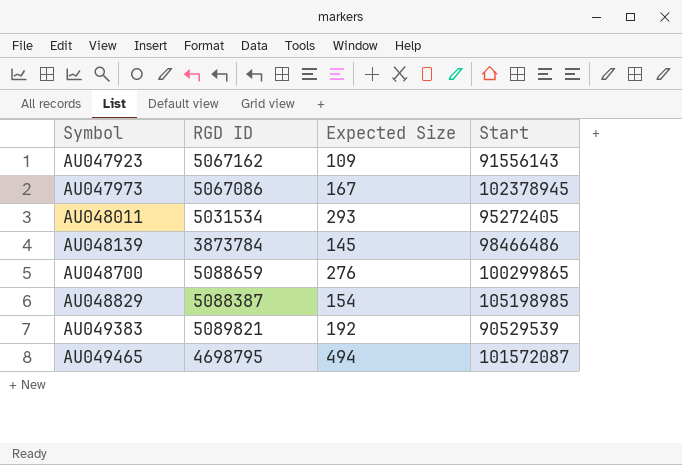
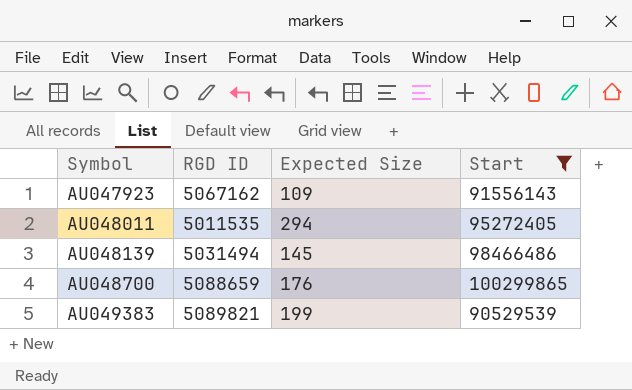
filter: none -> Start <= 100299865
AU048011 | RGD ID: 5031534 -> 5011535
AU048011 | Expected Size: 293 -> 294
AU048139 | RGD ID: 3873784 -> 5031494
AU048700 | Expected Size: 276 -> 176
AU049383 | Expected Size: 192 -> 199

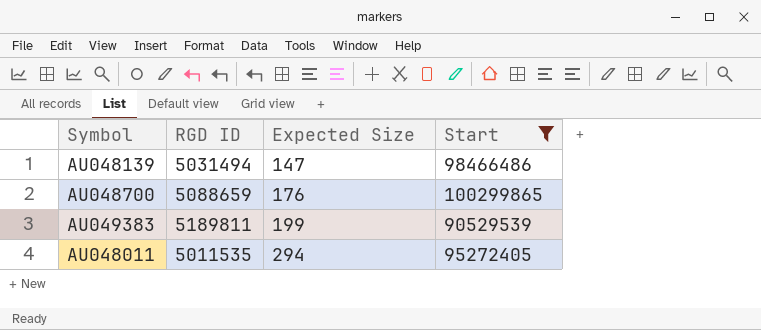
row order: Symbol ascending -> Expected Size ascending
row AU047923: 5067162 | 109 | 91556143 -> none
AU048139 | Expected Size: 145 -> 147
AU049383 | RGD ID: 5089821 -> 5189811

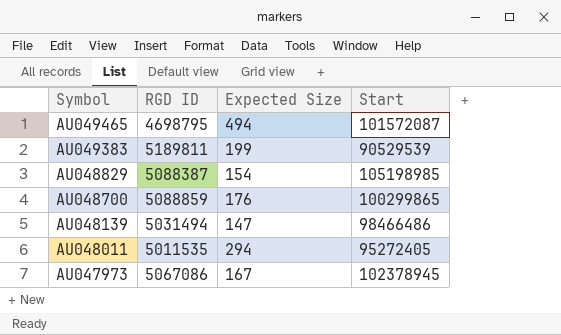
filter: Start <= 100299865 -> none
row order: Expected Size ascending -> Symbol descending
AU048700 | RGD ID: 5088659 -> 5088859

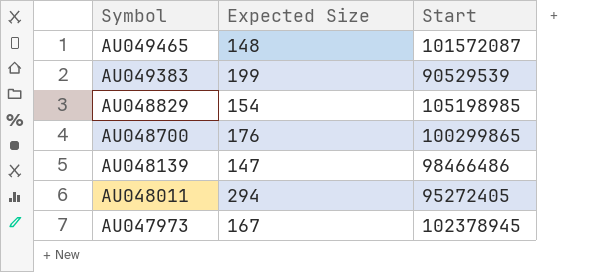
column RGD ID | position: 2 -> none
AU049465 | Expected Size: 494 -> 148

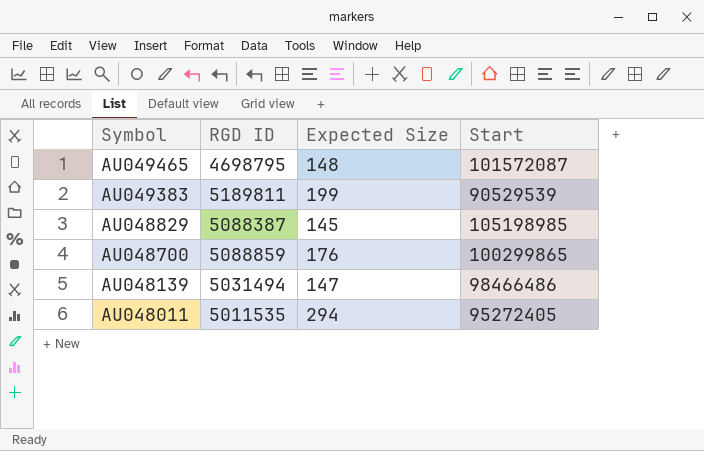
column RGD ID | position: none -> 2
row AU047973: 167 | 102378945 -> none
AU048829 | Expected Size: 154 -> 145

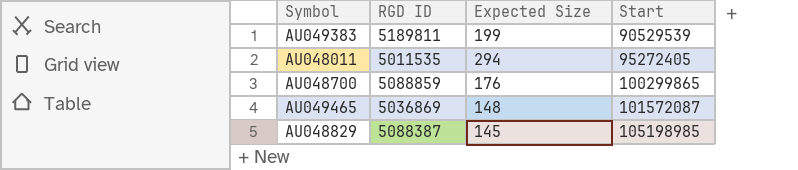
row order: Symbol descending -> Start ascending
row AU048139: 5031494 | 147 | 98466486 -> none
AU049465 | RGD ID: 4698795 -> 5036869

